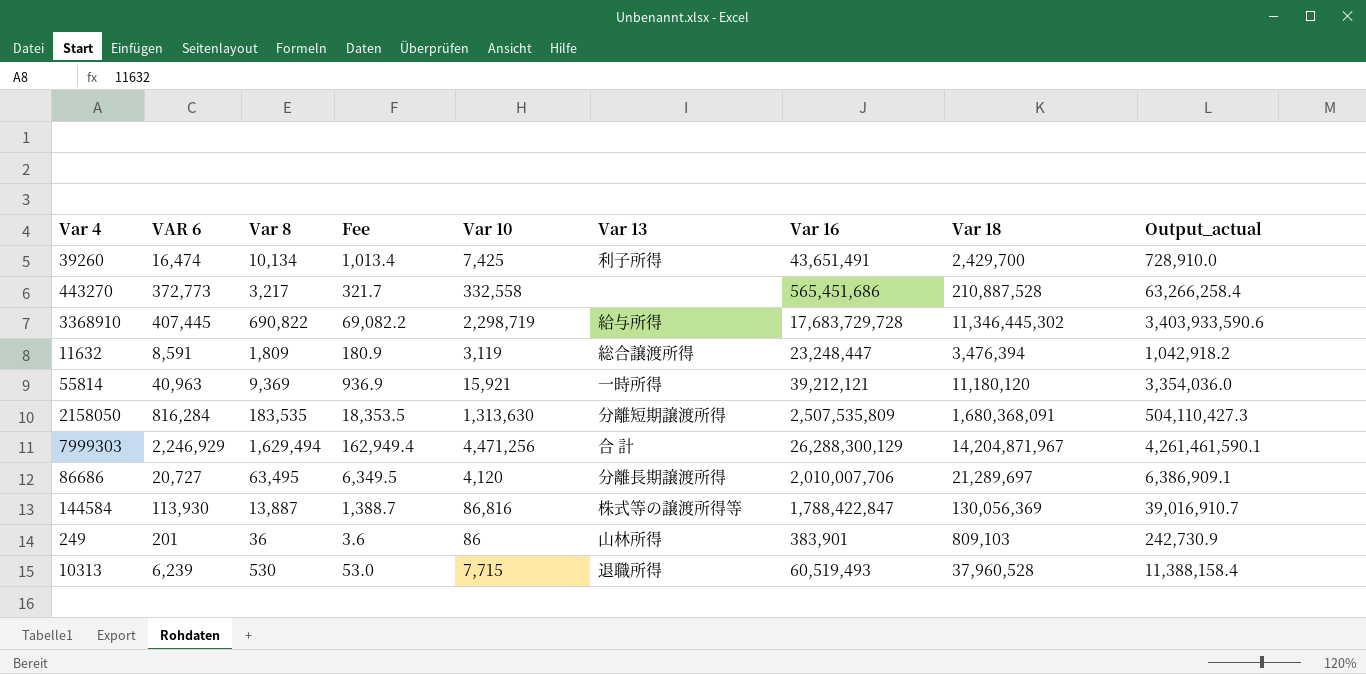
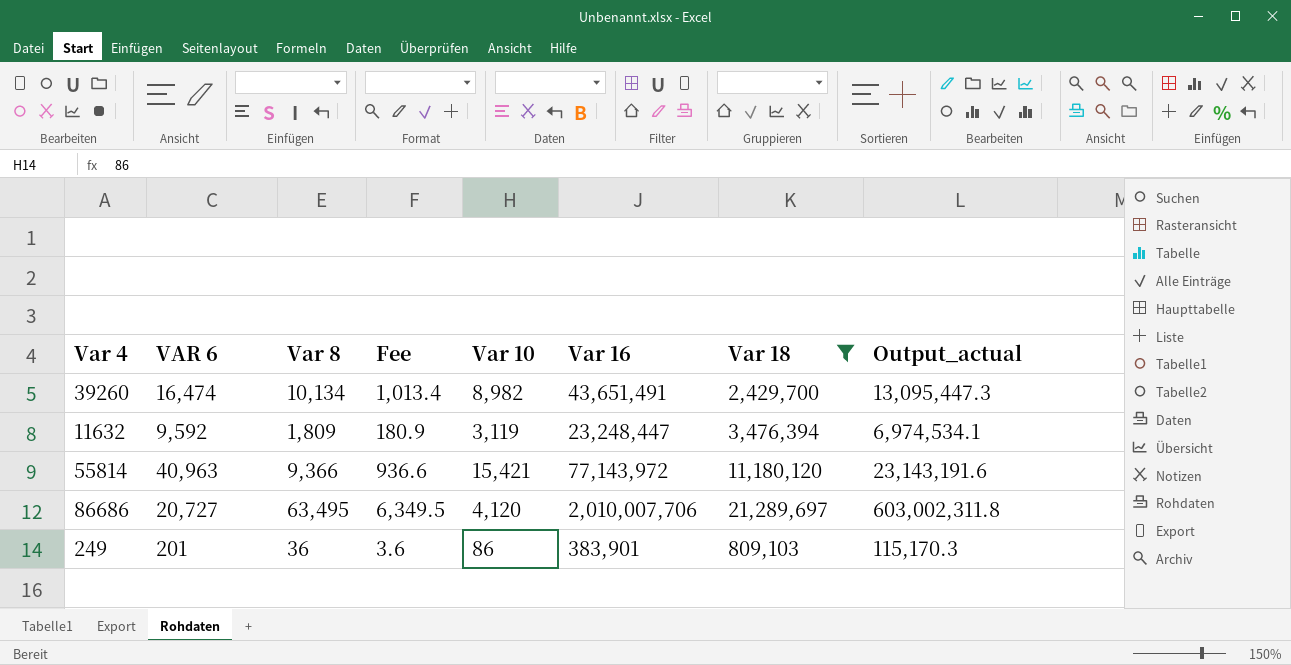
filter: none -> Var 18 <= 21,289,697
column Var 13 | position: 6 -> none
column Output_actual | formula: [Var 18] * 0.3 -> [Var 16] * 0.3
39260 | Var 10: 7,425 -> 8,982
11632 | VAR 6: 8,591 -> 9,592
55814 | Var 8: 9,369 -> 9,366
55814 | Fee: 936.9 -> 936.6
55814 | Var 10: 15,921 -> 15,421
55814 | Var 16: 39,212,121 -> 77,143,972

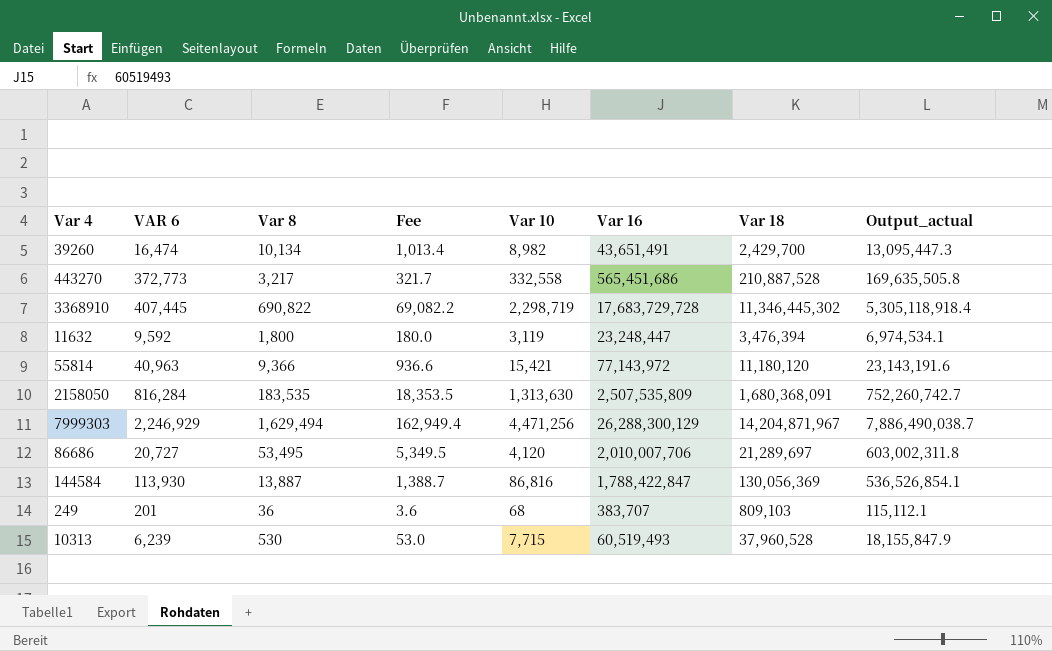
filter: Var 18 <= 21,289,697 -> none
11632 | Var 8: 1,809 -> 1,800
11632 | Fee: 180.9 -> 180.0
86686 | Var 8: 63,495 -> 53,495
86686 | Fee: 6,349.5 -> 5,349.5
249 | Var 10: 86 -> 68
249 | Var 16: 383,901 -> 383,707
249 | Output_actual: 115,170.3 -> 115,112.1

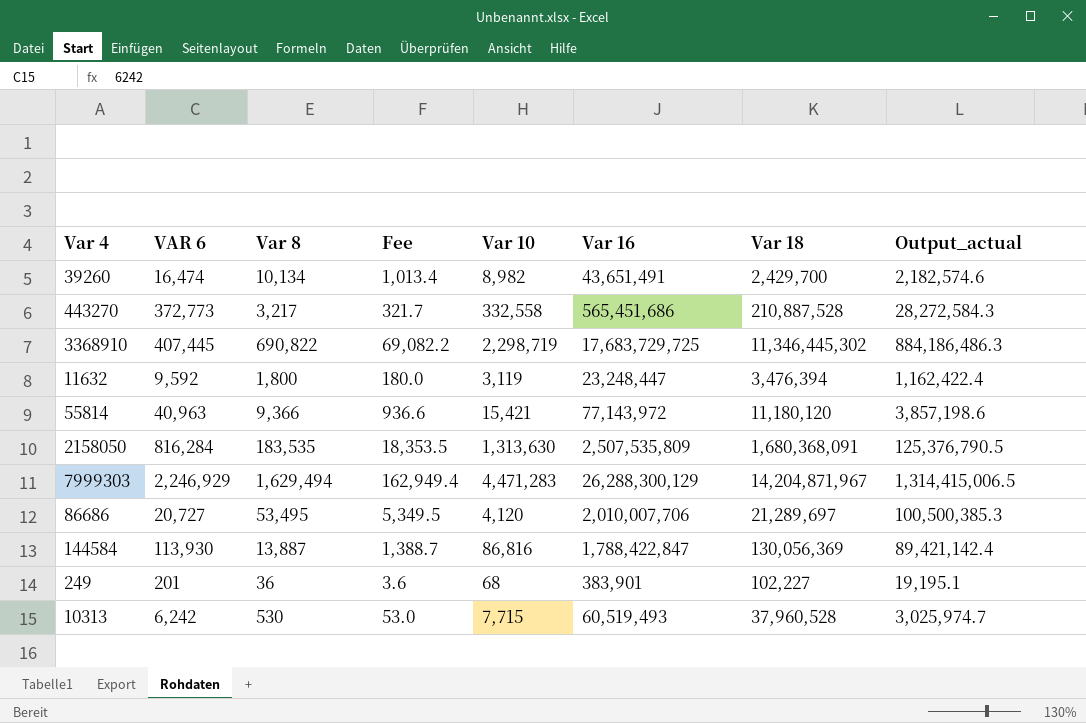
column Output_actual | formula: [Var 16] * 0.3 -> [Var 16] * 0.05
3368910 | Var 16: 17,683,729,728 -> 17,683,729,725
7999303 | Var 10: 4,471,256 -> 4,471,283
249 | Var 16: 383,707 -> 383,901
249 | Var 18: 809,103 -> 102,227
10313 | VAR 6: 6,239 -> 6,242

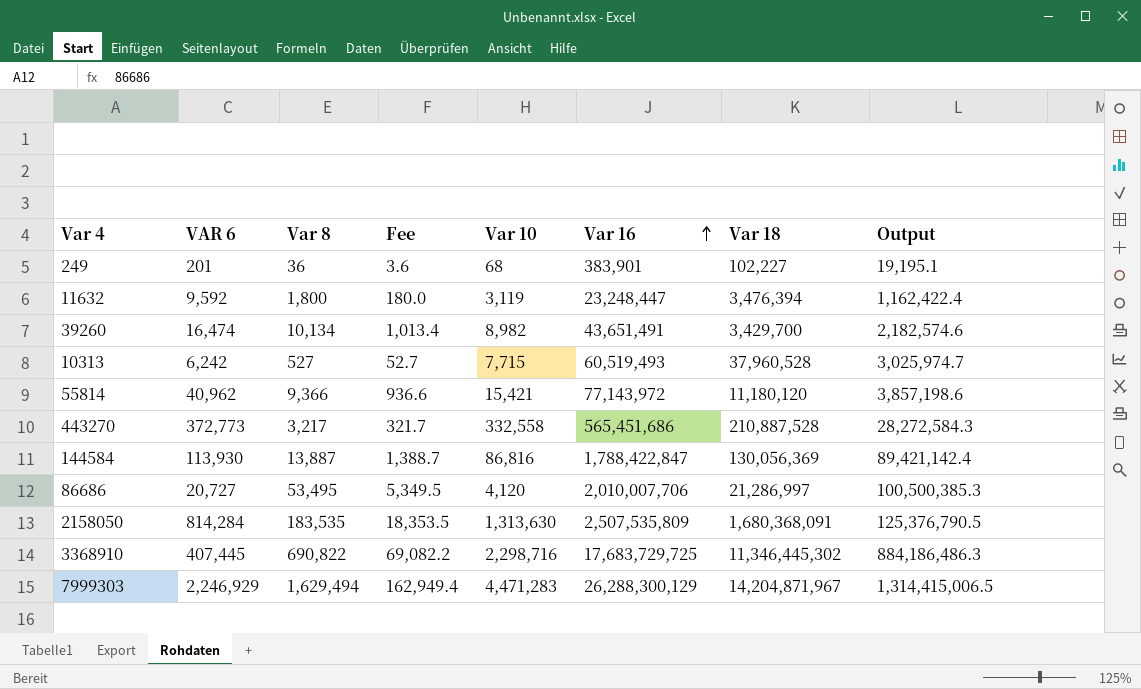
row order: none -> Var 16 ascending
column name: Output_actual -> Output
39260 | Var 18: 2,429,700 -> 3,429,700
10313 | Var 8: 530 -> 527
10313 | Fee: 53.0 -> 52.7
55814 | VAR 6: 40,963 -> 40,962
86686 | Var 18: 21,289,697 -> 21,286,997
2158050 | VAR 6: 816,284 -> 814,284
3368910 | Var 10: 2,298,719 -> 2,298,716

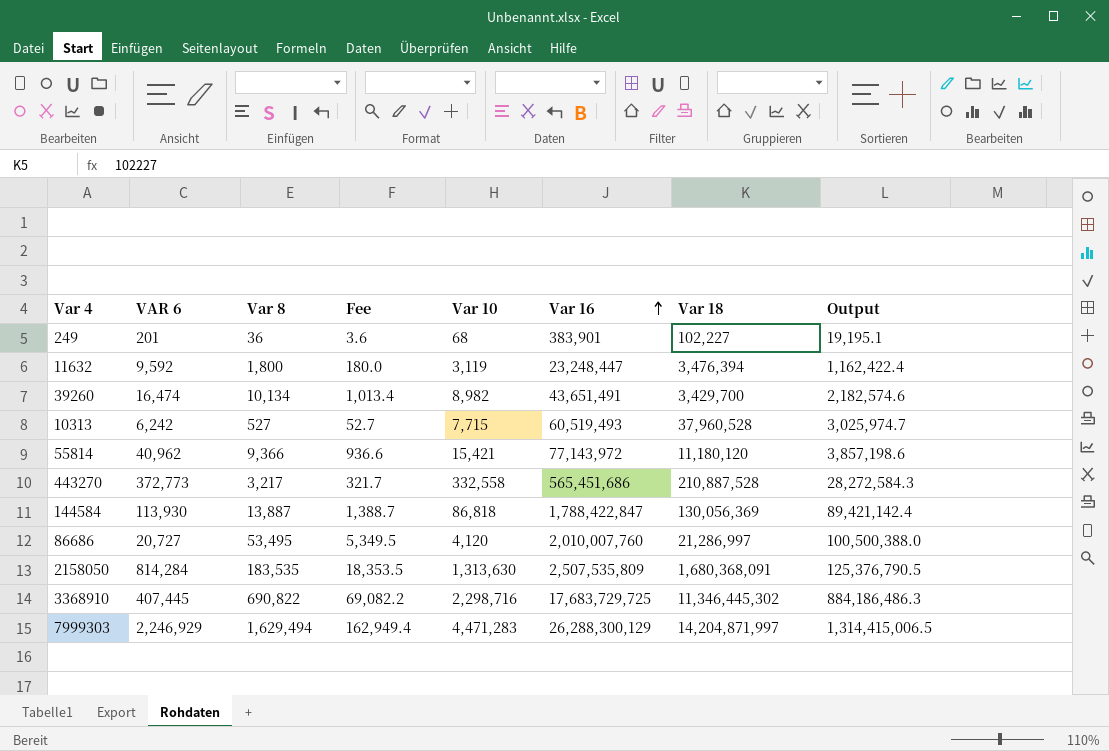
144584 | Var 10: 86,816 -> 86,818
86686 | Var 16: 2,010,007,706 -> 2,010,007,760
86686 | Output: 100,500,385.3 -> 100,500,388.0
7999303 | Var 18: 14,204,871,967 -> 14,204,871,997

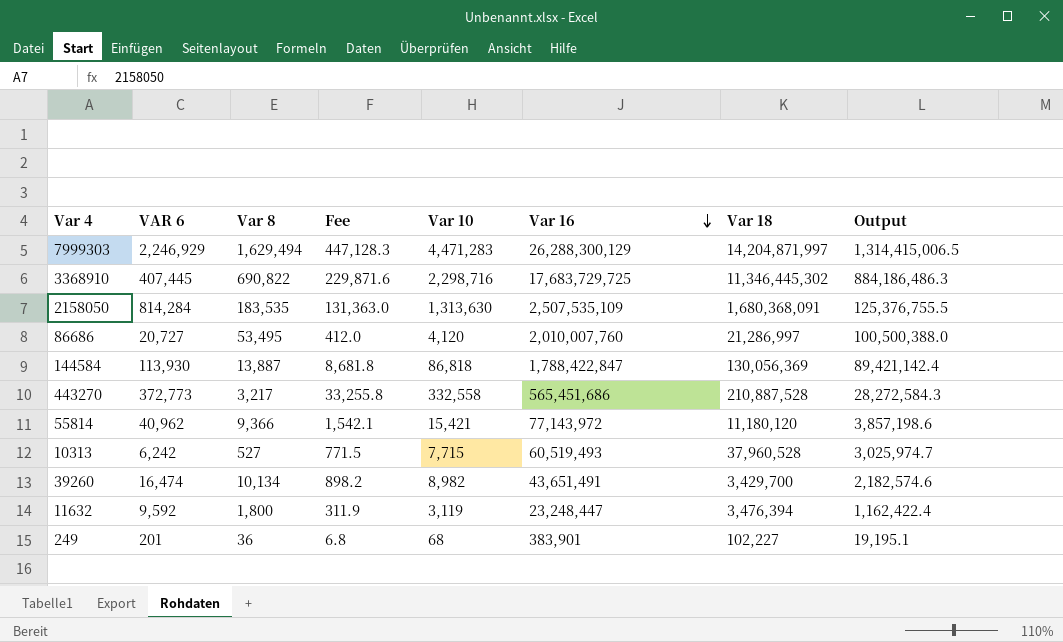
row order: Var 16 ascending -> Var 16 descending
column Fee | formula: [Var 8] * 0.1 -> [Var 10] * 0.1
2158050 | Var 16: 2,507,535,809 -> 2,507,535,109
2158050 | Output: 125,376,790.5 -> 125,376,755.5

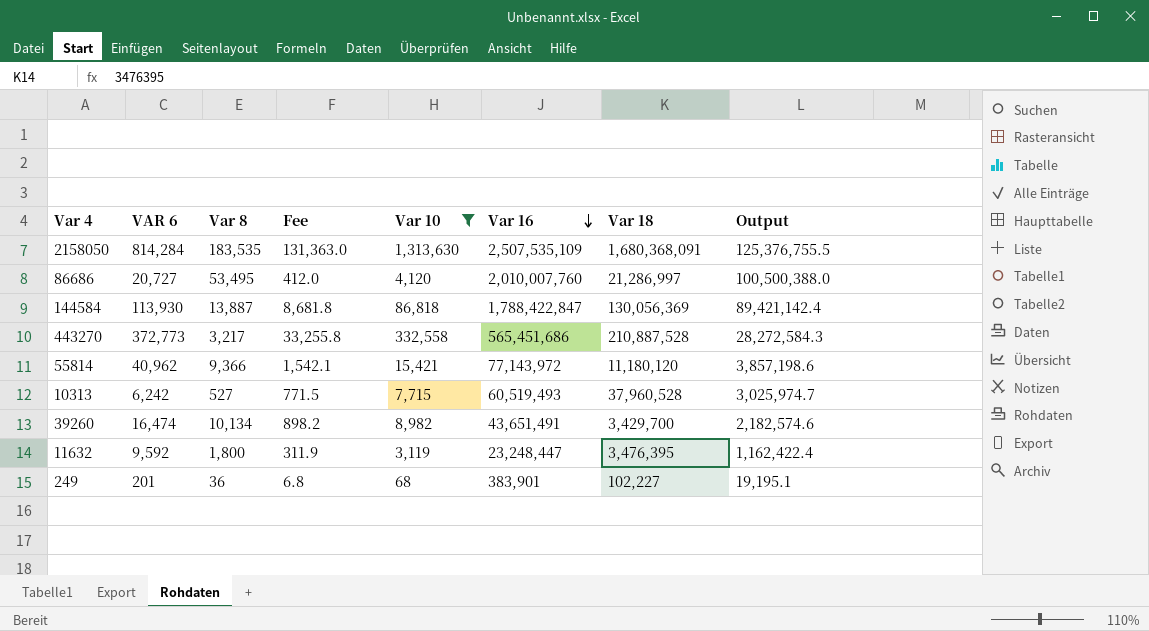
filter: none -> Var 10 <= 1,313,630
11632 | Var 18: 3,476,394 -> 3,476,395

